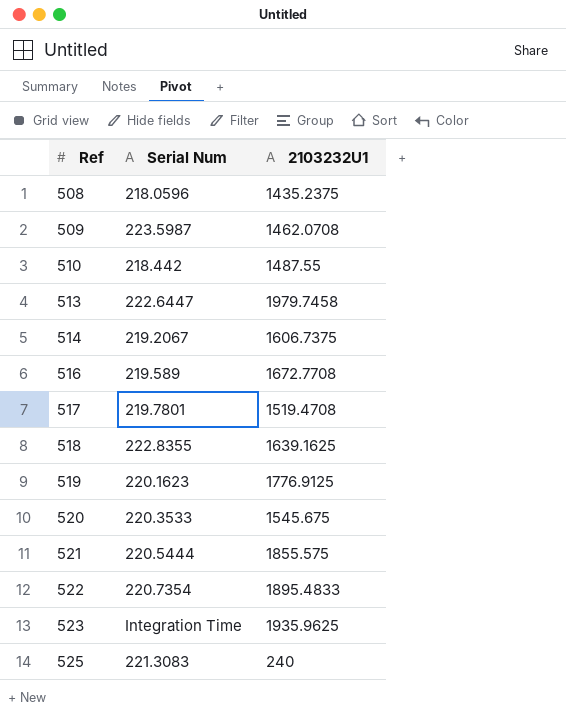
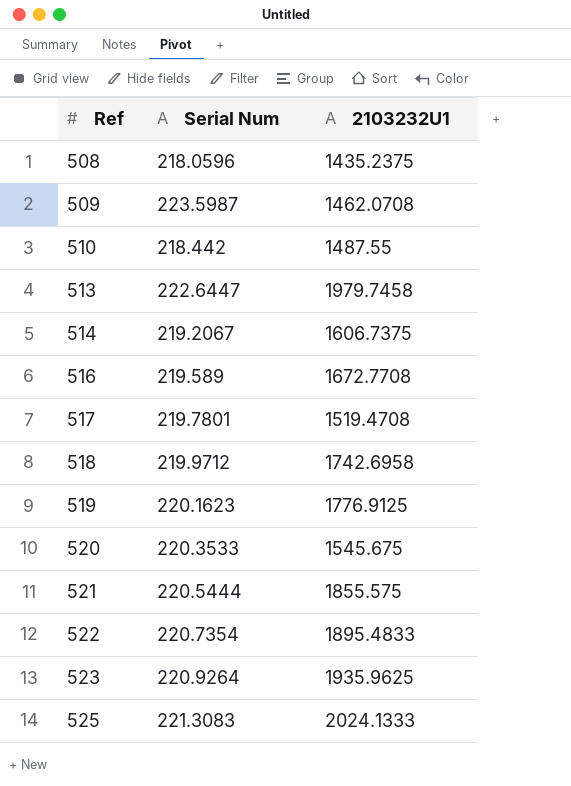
518 | Serial Num: 222.8355 -> 219.9712
518 | 2103232U1: 1639.1625 -> 1742.6958
523 | Serial Num: Integration Time -> 220.9264
525 | 2103232U1: 240 -> 2024.1333

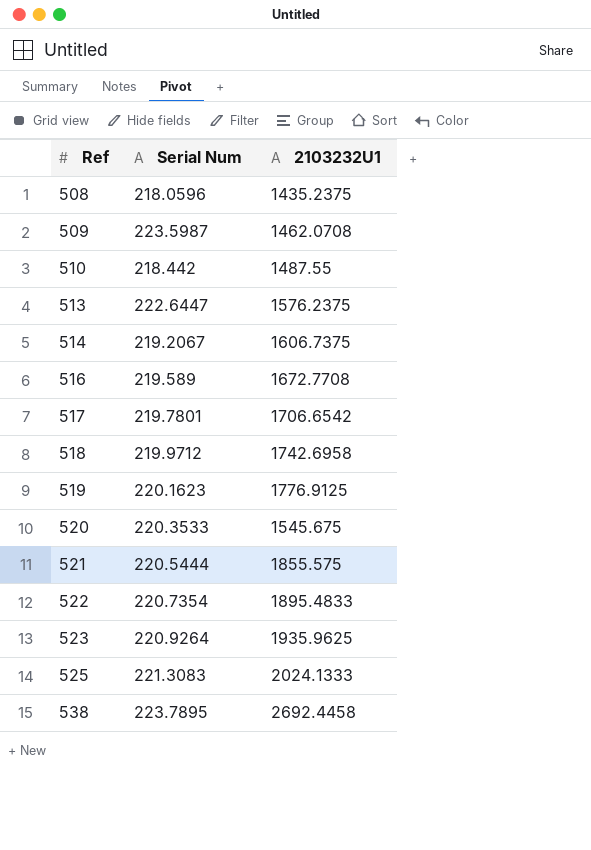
513 | 2103232U1: 1979.7458 -> 1576.2375
517 | 2103232U1: 1519.4708 -> 1706.6542
row 538: none -> 223.7895 | 2692.4458

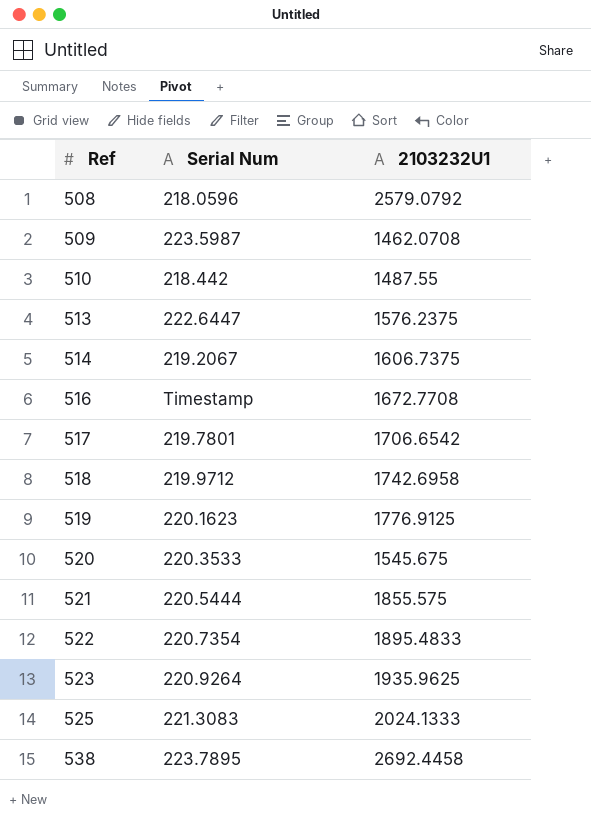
508 | 2103232U1: 1435.2375 -> 2579.0792
516 | Serial Num: 219.589 -> Timestamp

